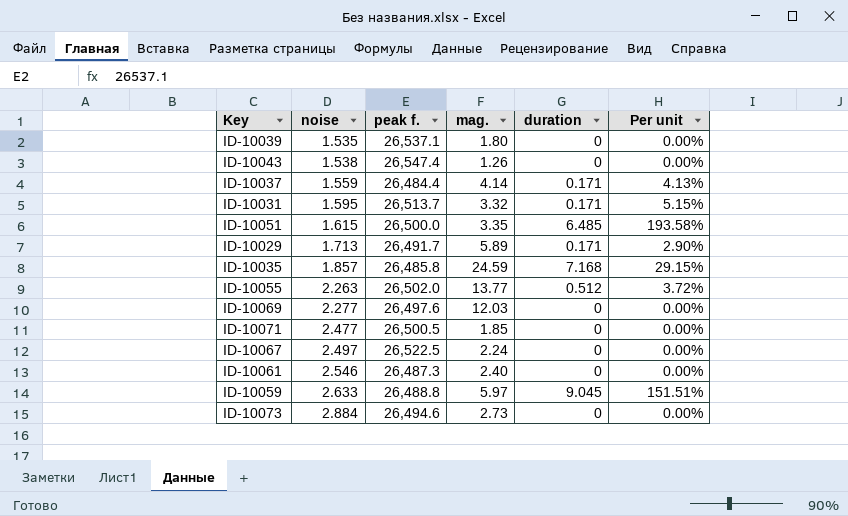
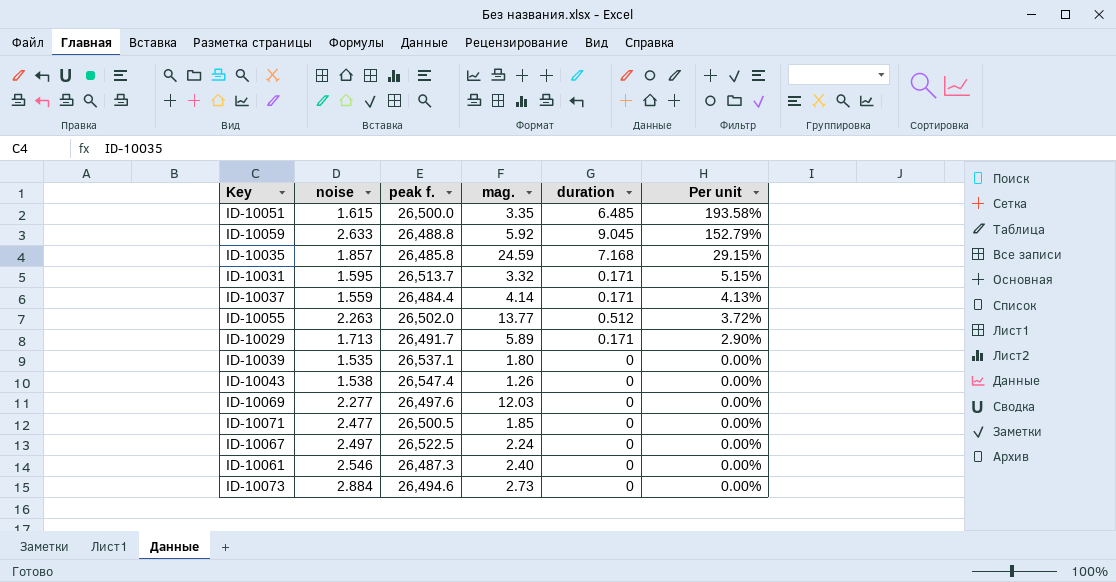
row order: noise ascending -> Per unit descending
ID-10059 | mag.: 5.97 -> 5.92
ID-10059 | Per unit: 151.51% -> 152.79%

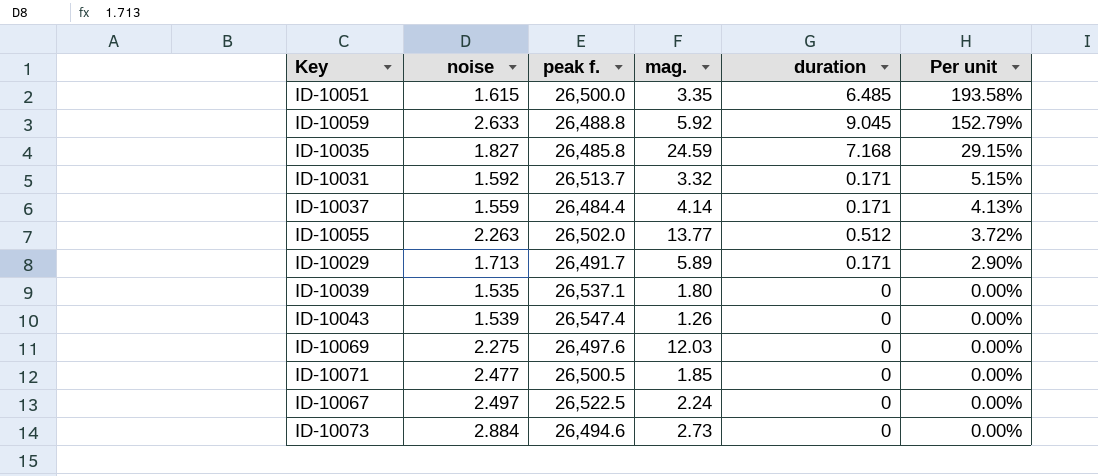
row ID-10061: 2.546 | 26,487.3 | 2.40 | 0 | 0.00% -> none
ID-10035 | noise: 1.857 -> 1.827
ID-10031 | noise: 1.595 -> 1.592
ID-10043 | noise: 1.538 -> 1.539
ID-10069 | noise: 2.277 -> 2.275

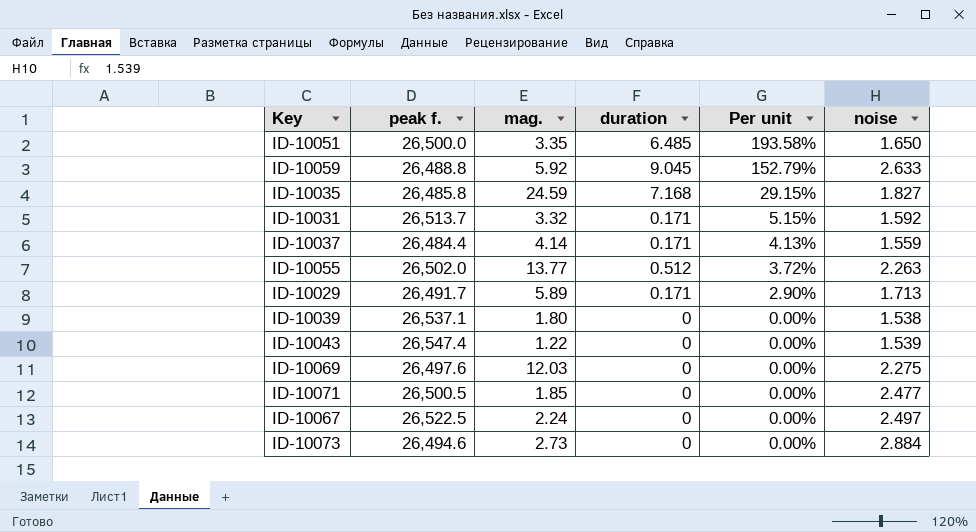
column noise | position: 2 -> 6
ID-10051 | noise: 1.615 -> 1.650
ID-10039 | noise: 1.535 -> 1.538
ID-10043 | mag.: 1.26 -> 1.22

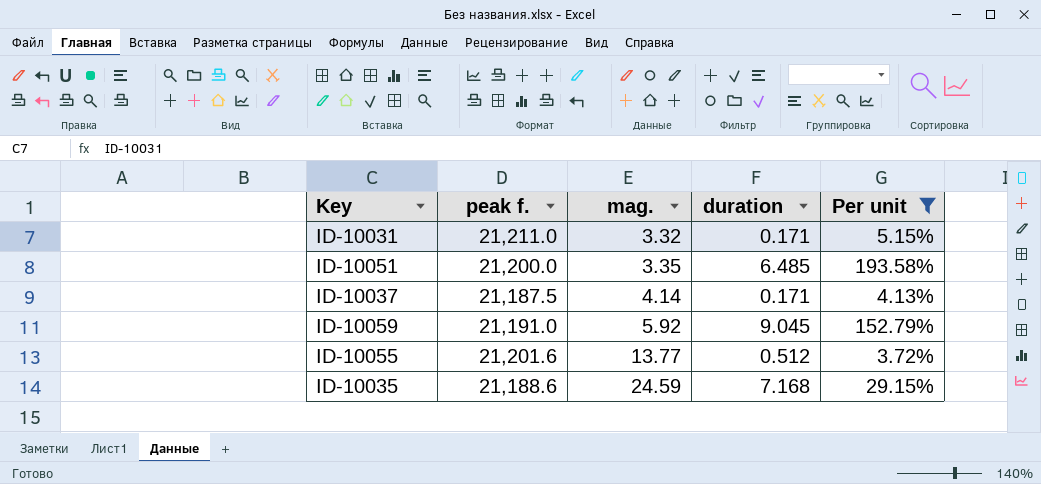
filter: none -> Per unit >= 3.72%
row order: Per unit descending -> mag. ascending
column noise | position: 6 -> none
ID-10031 | peak f.: 26,513.7 -> 21,211.0
ID-10051 | peak f.: 26,500.0 -> 21,200.0
ID-10037 | peak f.: 26,484.4 -> 21,187.5
ID-10059 | peak f.: 26,488.8 -> 21,191.0
ID-10055 | peak f.: 26,502.0 -> 21,201.6
ID-10035 | peak f.: 26,485.8 -> 21,188.6

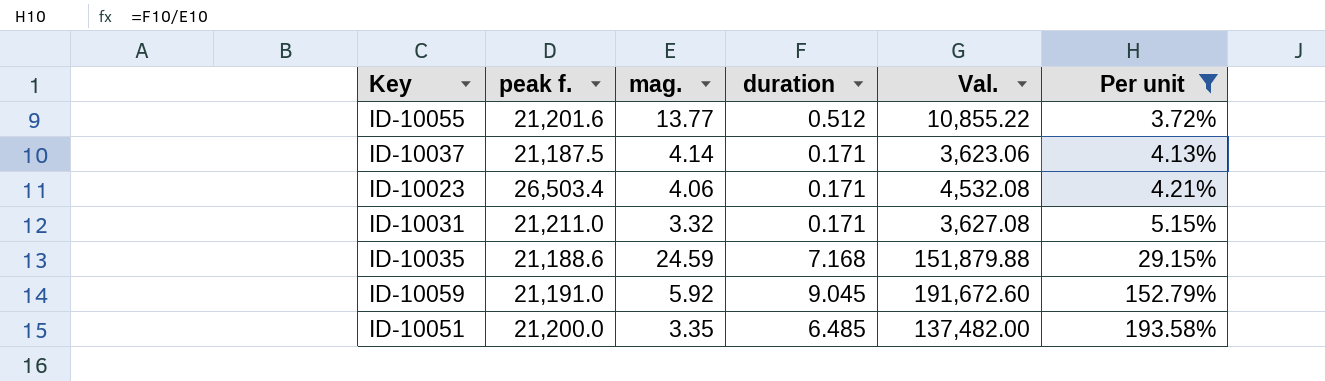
row order: mag. ascending -> Per unit ascending
column Val. | formula: none -> [peak f.] * [duration]
row ID-10023: none -> 26,503.4 | 4.06 | 0.171 | 4,532.08 | 4.21%

